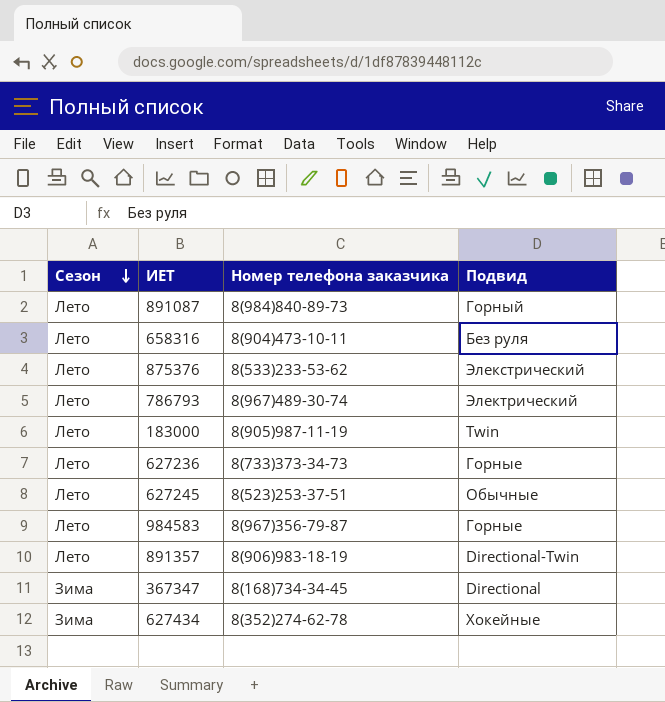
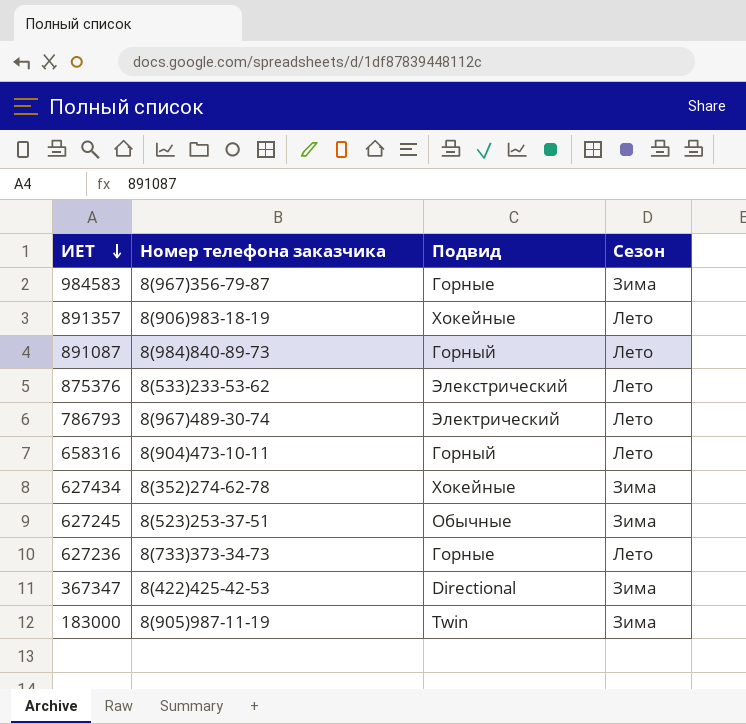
row order: Сезон descending -> ИЕТ descending
column Сезон | position: 1 -> 4
984583 | Сезон: Лето -> Зима
891357 | Подвид: Directional-Twin -> Хокейные
658316 | Подвид: Без руля -> Горный
627245 | Сезон: Лето -> Зима
367347 | Номер телефона заказчика: 8(168)734-34-45 -> 8(422)425-42-53
183000 | Сезон: Лето -> Зима

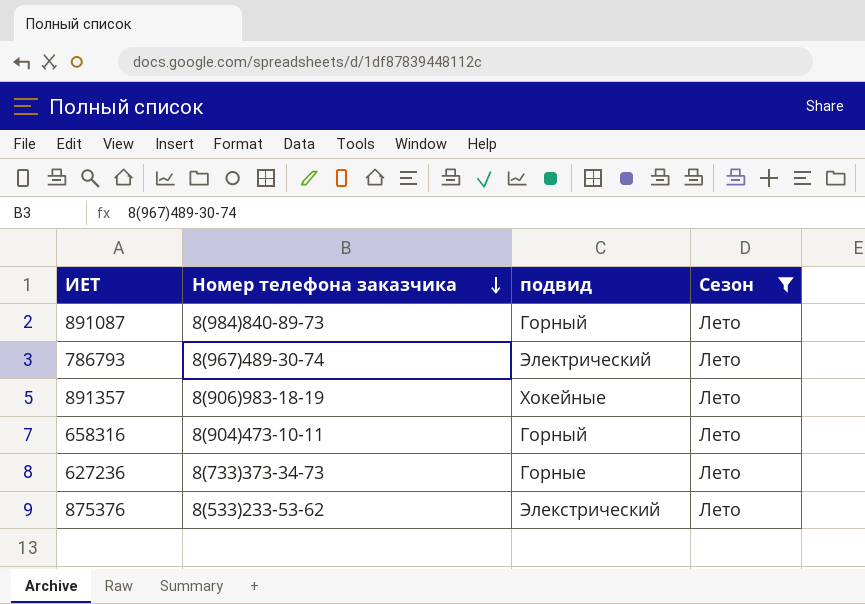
filter: none -> Сезон = Лето
row order: ИЕТ descending -> Номер телефона заказчика descending
column name: Подвид -> подвид

